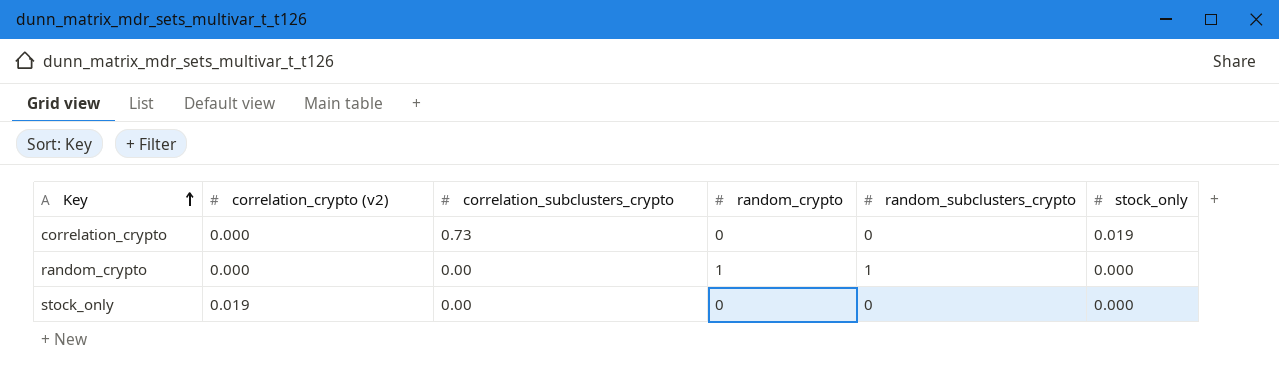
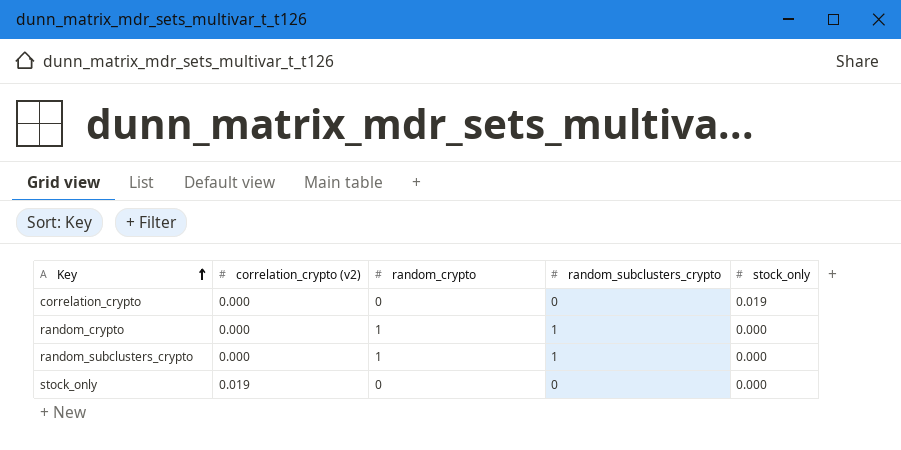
column correlation_subclusters_crypto | position: 3 -> none
row random_subclusters_crypto: none -> 0.000 | 1 | 1 | 0.000

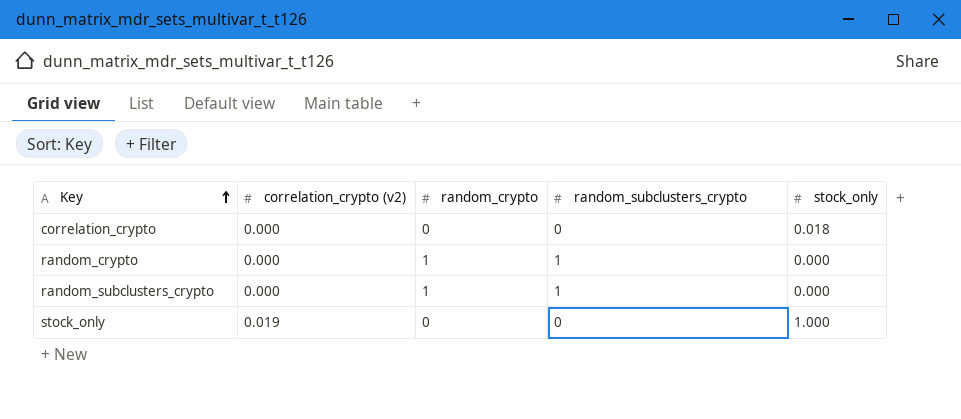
correlation_crypto | stock_only: 0.019 -> 0.018
stock_only | stock_only: 0.000 -> 1.000

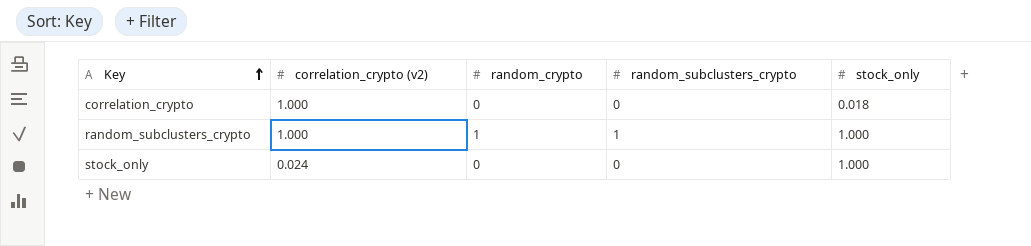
row random_crypto: 0.000 | 1 | 1 | 0.000 -> none
correlation_crypto | correlation_crypto (v2): 0.000 -> 1.000
random_subclusters_crypto | correlation_crypto (v2): 0.000 -> 1.000
random_subclusters_crypto | stock_only: 0.000 -> 1.000
stock_only | correlation_crypto (v2): 0.019 -> 0.024

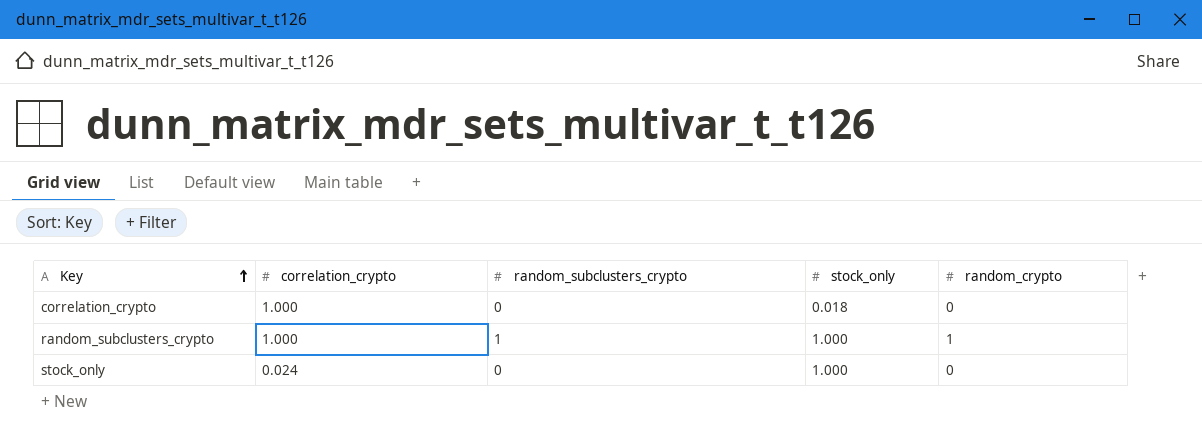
column name: correlation_crypto (v2) -> correlation_crypto
column random_crypto | position: 3 -> 5

